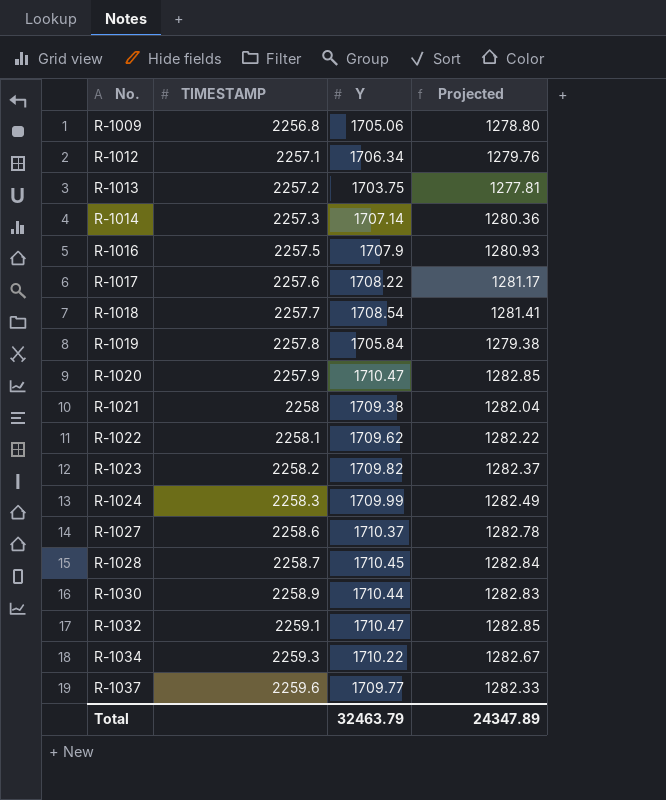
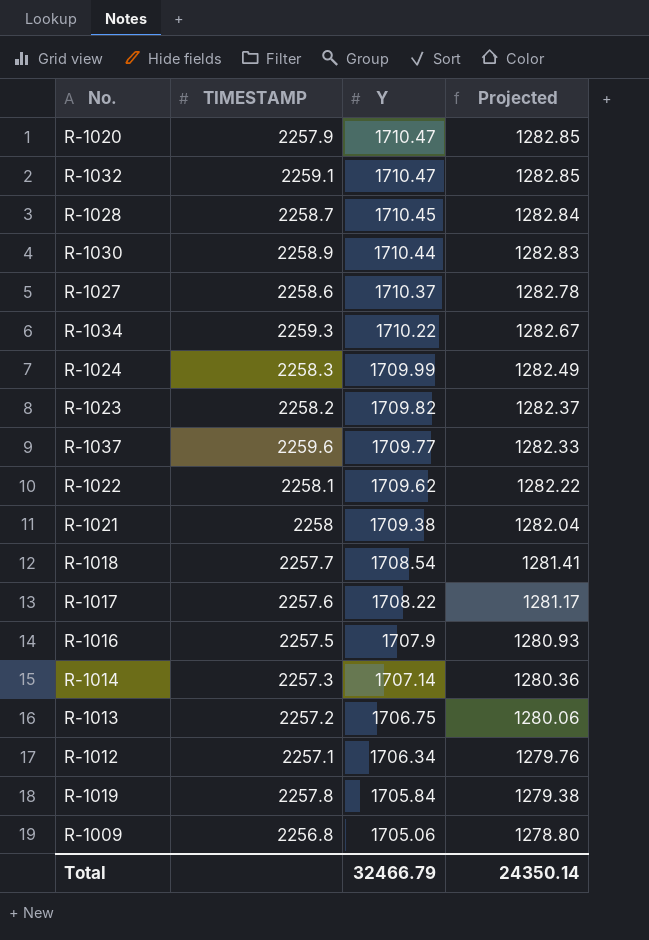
row order: No. ascending -> Y descending
R-1013 | Y: 1703.75 -> 1706.75
R-1013 | Projected: 1277.81 -> 1280.06
Total | Y: 32463.79 -> 32466.79
Total | Projected: 24347.89 -> 24350.14

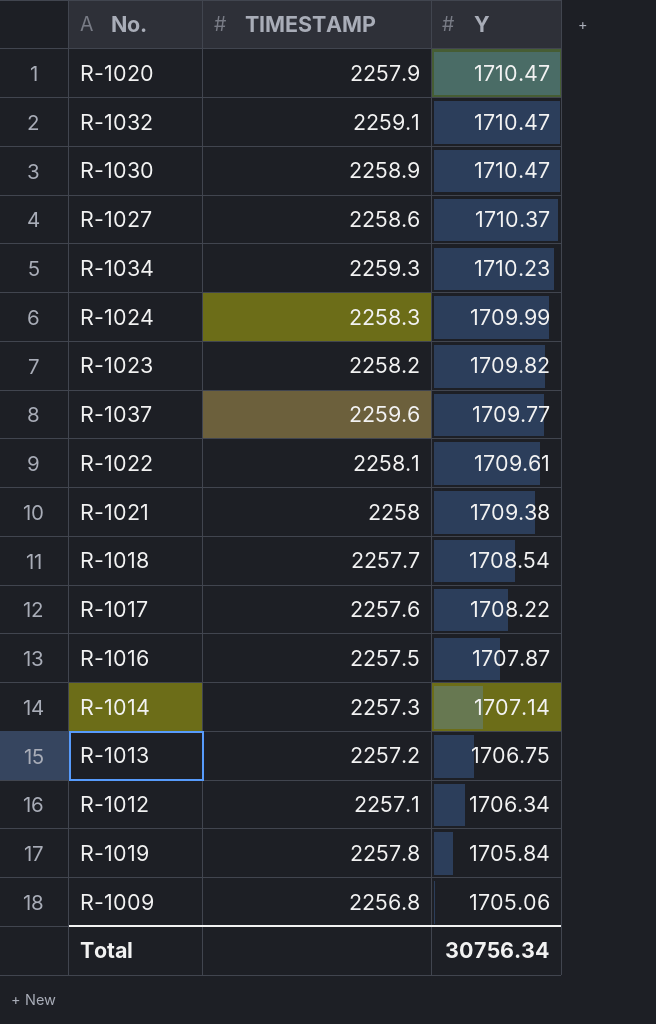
column Projected | formula: [Y] * 0.75 -> none
row R-1028: 2258.7 | 1710.45 | 1282.84 -> none
R-1030 | Y: 1710.44 -> 1710.47
R-1034 | Y: 1710.22 -> 1710.23
R-1022 | Y: 1709.62 -> 1709.61
R-1016 | Y: 1707.9 -> 1707.87
Total | Y: 32466.79 -> 30756.34

